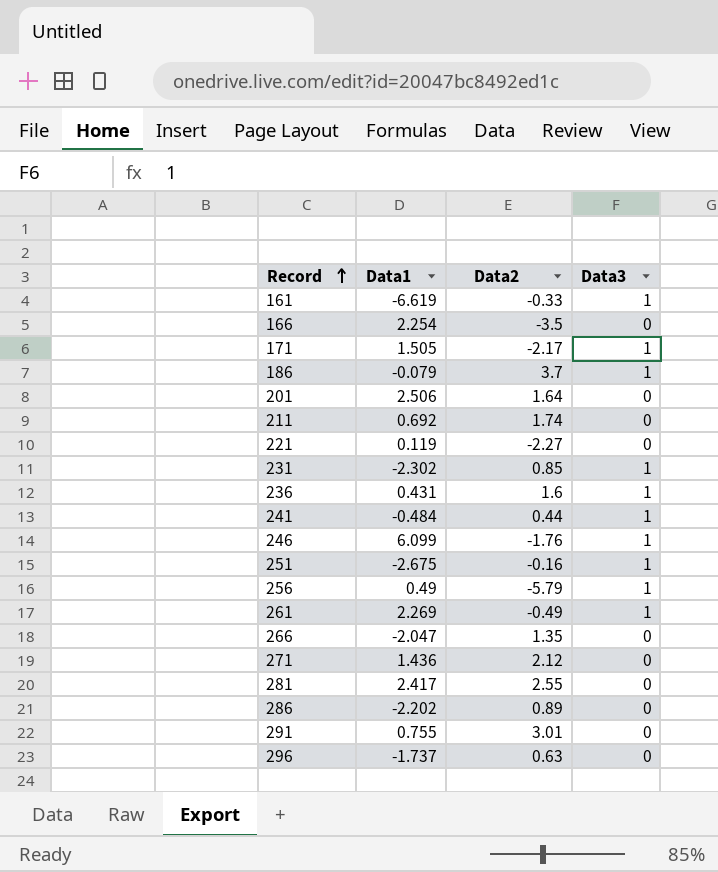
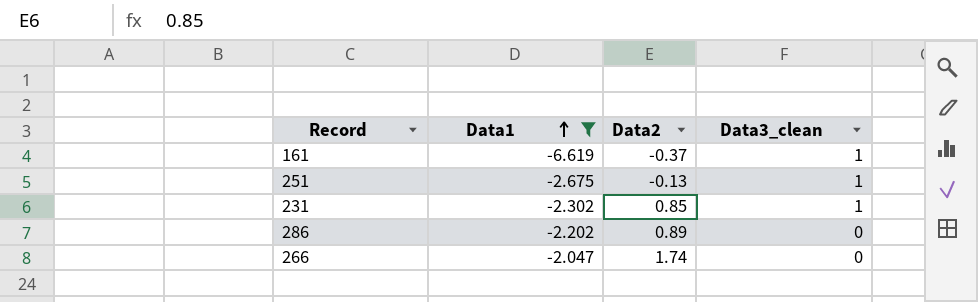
filter: none -> Data1 <= -2.047
row order: Record ascending -> Data1 ascending
column name: Data3 -> Data3_clean
161 | Data2: -0.33 -> -0.37
251 | Data2: -0.16 -> -0.13
266 | Data2: 1.35 -> 1.74

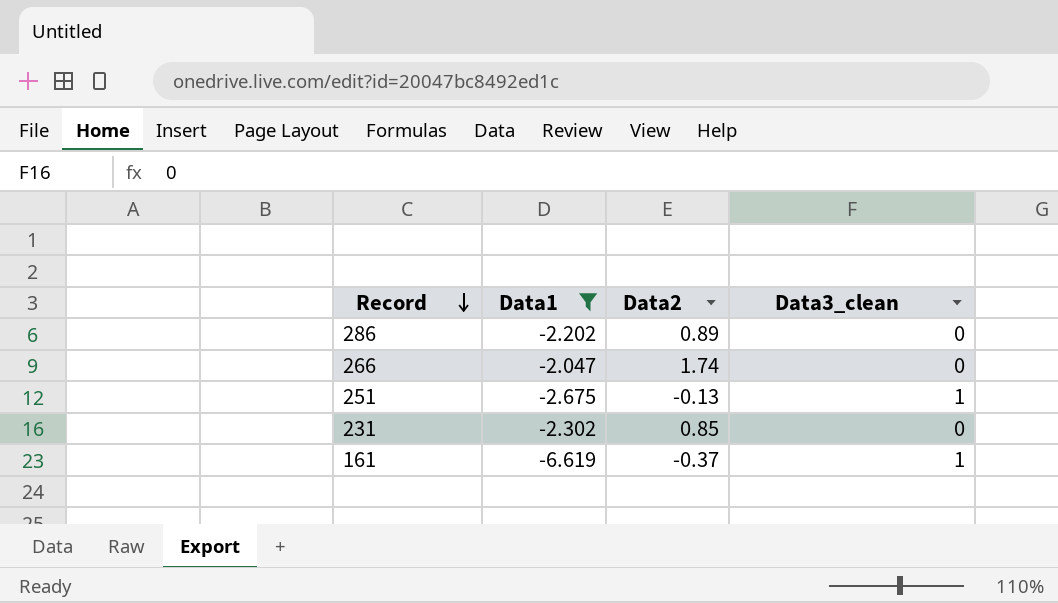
row order: Data1 ascending -> Record descending
231 | Data3_clean: 1 -> 0

